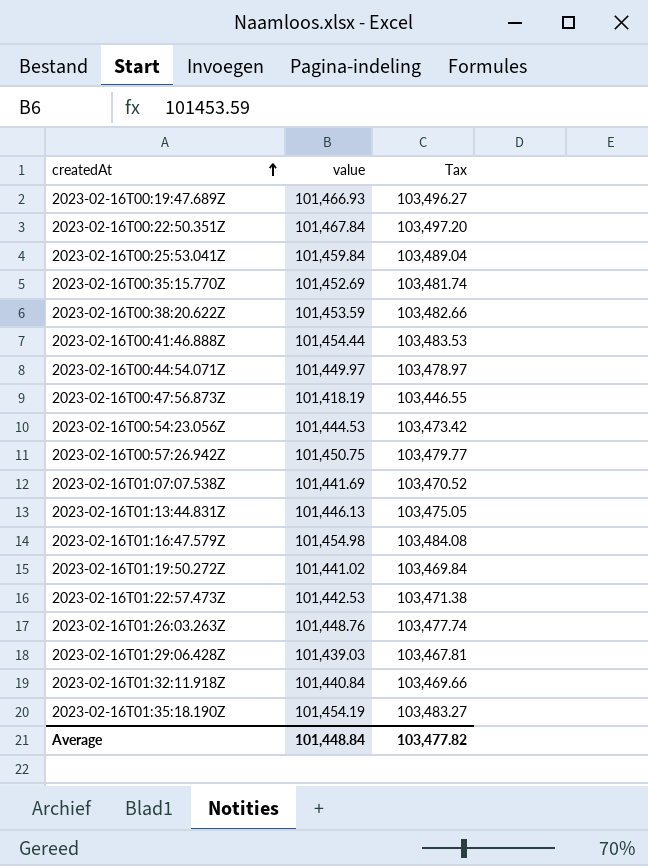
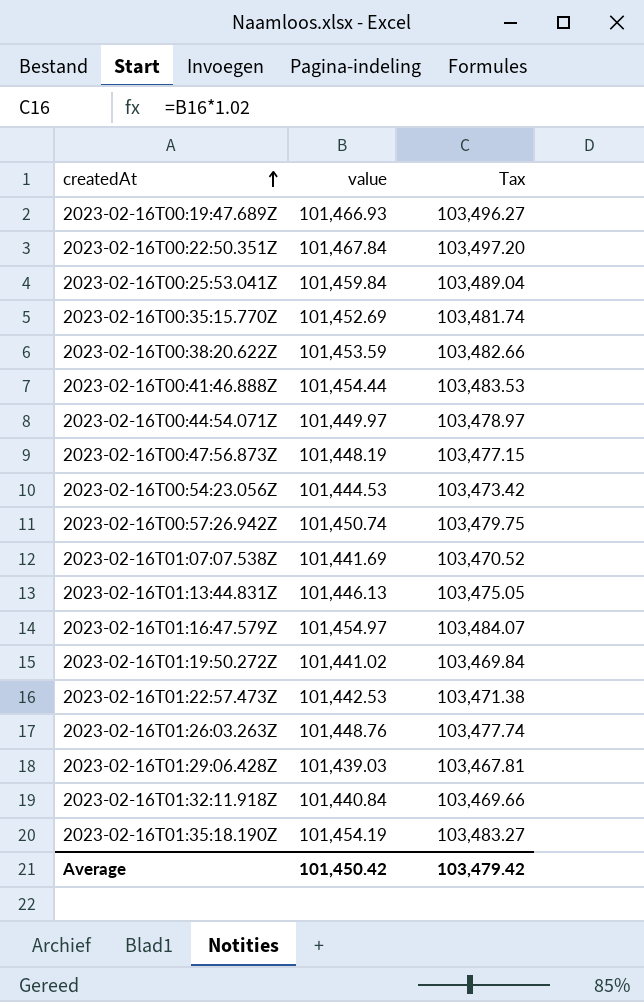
2023-02-16T00:47:56.873Z | value: 101,418.19 -> 101,448.19
2023-02-16T00:47:56.873Z | Tax: 103,446.55 -> 103,477.15
2023-02-16T00:57:26.942Z | value: 101,450.75 -> 101,450.74
2023-02-16T00:57:26.942Z | Tax: 103,479.77 -> 103,479.75
2023-02-16T01:16:47.579Z | value: 101,454.98 -> 101,454.97
2023-02-16T01:16:47.579Z | Tax: 103,484.08 -> 103,484.07
Average | value: 101,448.84 -> 101,450.42
Average | Tax: 103,477.82 -> 103,479.42

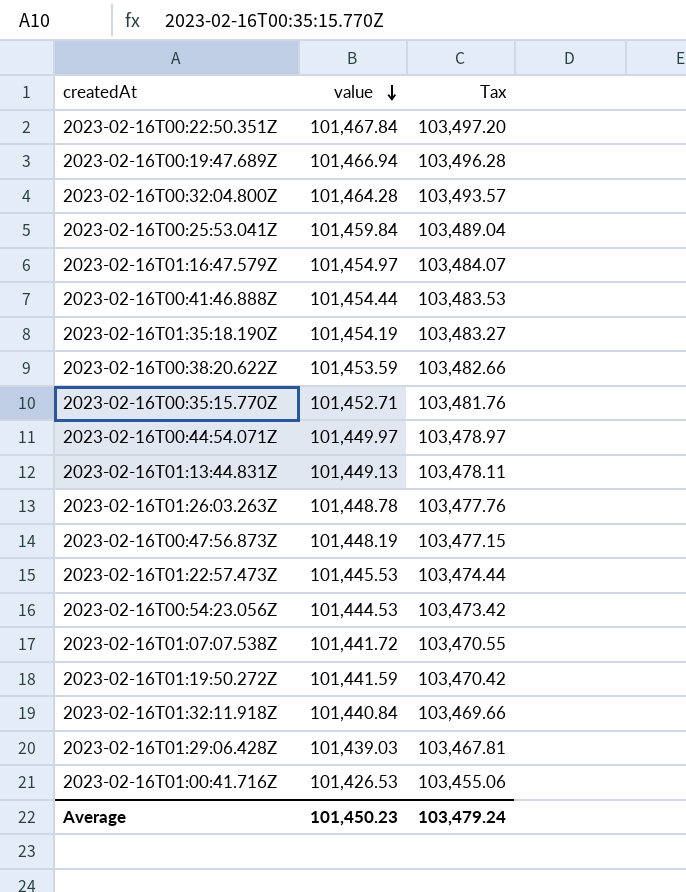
row order: createdAt ascending -> value descending
row 2023-02-16T00:57:26.942Z: 101,450.74 | 103,479.75 -> none
2023-02-16T00:19:47.689Z | value: 101,466.93 -> 101,466.94
2023-02-16T00:19:47.689Z | Tax: 103,496.27 -> 103,496.28
row 2023-02-16T00:32:04.800Z: none -> 101,464.28 | 103,493.57
2023-02-16T00:35:15.770Z | value: 101,452.69 -> 101,452.71
2023-02-16T00:35:15.770Z | Tax: 103,481.74 -> 103,481.76
2023-02-16T01:13:44.831Z | value: 101,446.13 -> 101,449.13
2023-02-16T01:13:44.831Z | Tax: 103,475.05 -> 103,478.11
2023-02-16T01:26:03.263Z | value: 101,448.76 -> 101,448.78
2023-02-16T01:26:03.263Z | Tax: 103,477.74 -> 103,477.76
2023-02-16T01:22:57.473Z | value: 101,442.53 -> 101,445.53
2023-02-16T01:22:57.473Z | Tax: 103,471.38 -> 103,474.44
2023-02-16T01:07:07.538Z | value: 101,441.69 -> 101,441.72
2023-02-16T01:07:07.538Z | Tax: 103,470.52 -> 103,470.55
2023-02-16T01:19:50.272Z | value: 101,441.02 -> 101,441.59
2023-02-16T01:19:50.272Z | Tax: 103,469.84 -> 103,470.42
row 2023-02-16T01:00:41.716Z: none -> 101,426.53 | 103,455.06
Average | value: 101,450.42 -> 101,450.23
Average | Tax: 103,479.42 -> 103,479.24

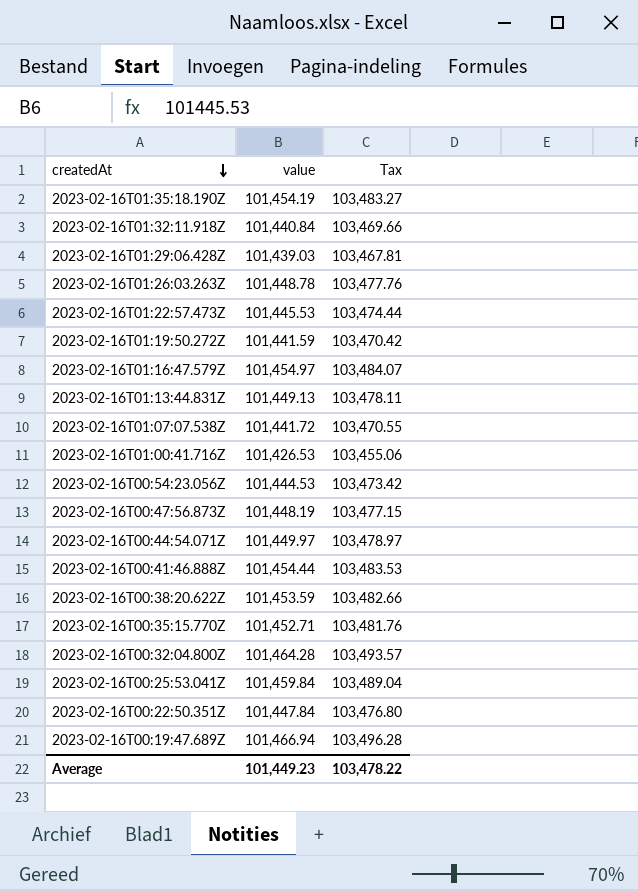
row order: value descending -> createdAt descending
2023-02-16T00:22:50.351Z | value: 101,467.84 -> 101,447.84
2023-02-16T00:22:50.351Z | Tax: 103,497.20 -> 103,476.80
Average | value: 101,450.23 -> 101,449.23
Average | Tax: 103,479.24 -> 103,478.22

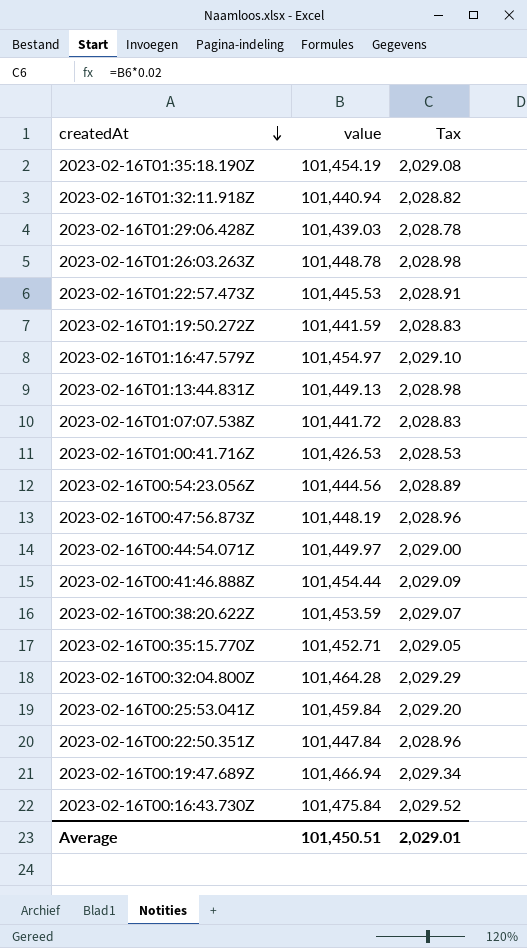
column Tax | formula: [value] * 1.02 -> [value] * 0.02
2023-02-16T01:32:11.918Z | value: 101,440.84 -> 101,440.94
2023-02-16T00:54:23.056Z | value: 101,444.53 -> 101,444.56
row 2023-02-16T00:16:43.730Z: none -> 101,475.84 | 2,029.52
Average | value: 101,449.23 -> 101,450.51
Average | Tax: 103,478.22 -> 2,029.01

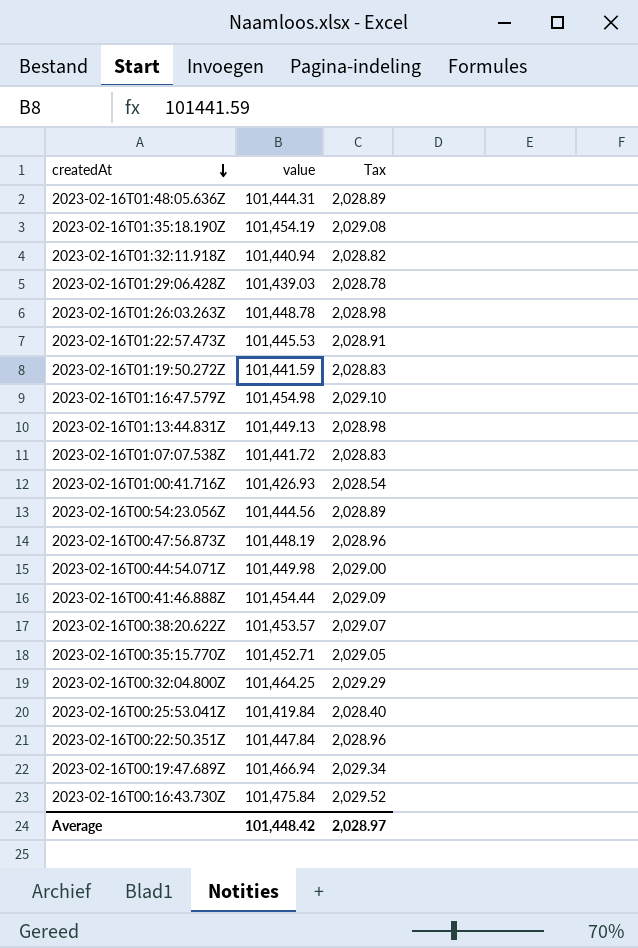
row 2023-02-16T01:48:05.636Z: none -> 101,444.31 | 2,028.89
2023-02-16T01:16:47.579Z | value: 101,454.97 -> 101,454.98
2023-02-16T01:00:41.716Z | value: 101,426.53 -> 101,426.93
2023-02-16T01:00:41.716Z | Tax: 2,028.53 -> 2,028.54
2023-02-16T00:44:54.071Z | value: 101,449.97 -> 101,449.98
2023-02-16T00:38:20.622Z | value: 101,453.59 -> 101,453.57
2023-02-16T00:32:04.800Z | value: 101,464.28 -> 101,464.25
2023-02-16T00:25:53.041Z | value: 101,459.84 -> 101,419.84
2023-02-16T00:25:53.041Z | Tax: 2,029.20 -> 2,028.40
Average | value: 101,450.51 -> 101,448.42
Average | Tax: 2,029.01 -> 2,028.97

